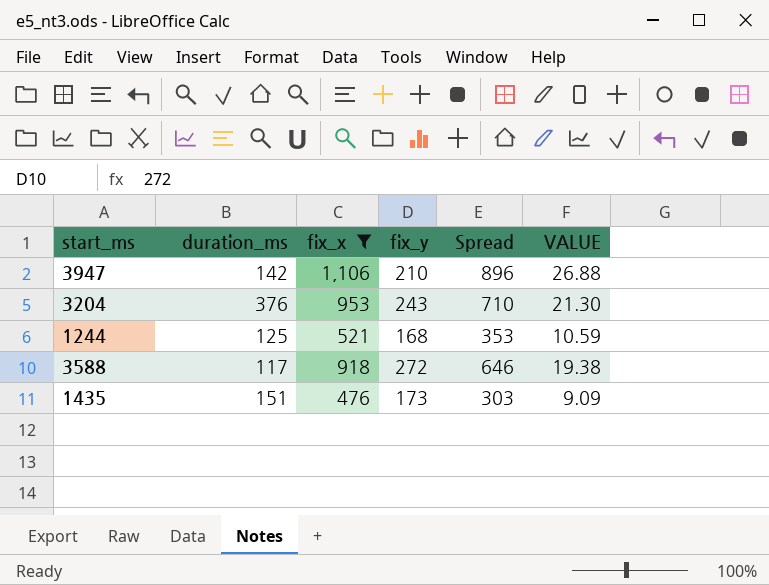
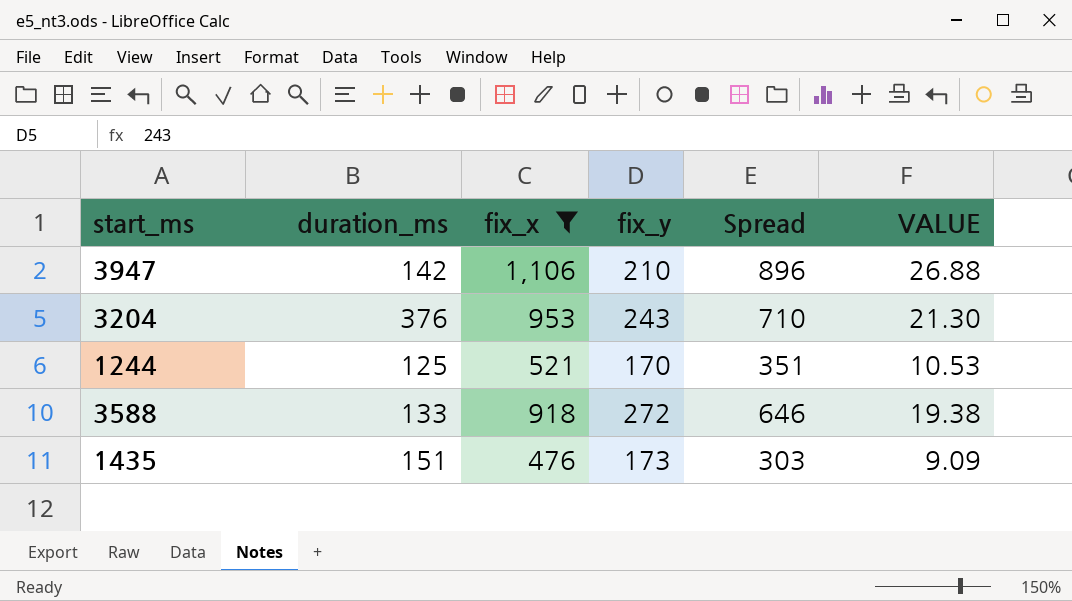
1244 | fix_y: 168 -> 170
1244 | Spread: 353 -> 351
1244 | VALUE: 10.59 -> 10.53
3588 | duration_ms: 117 -> 133

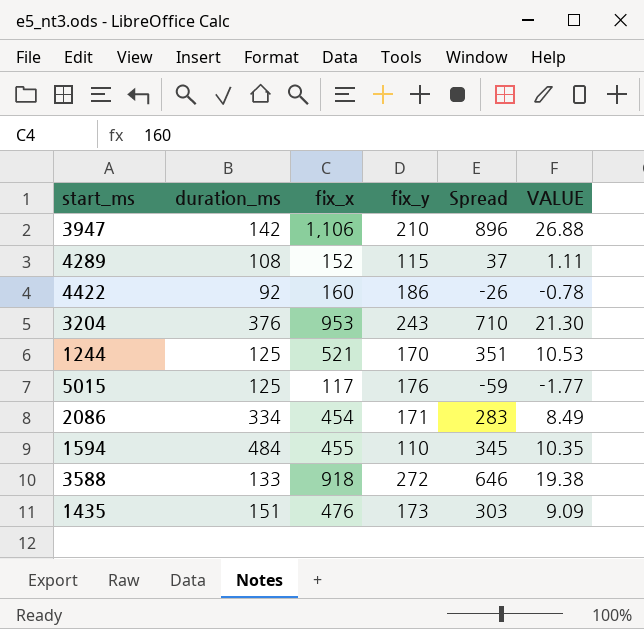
filter: fix_x >= 476 -> none

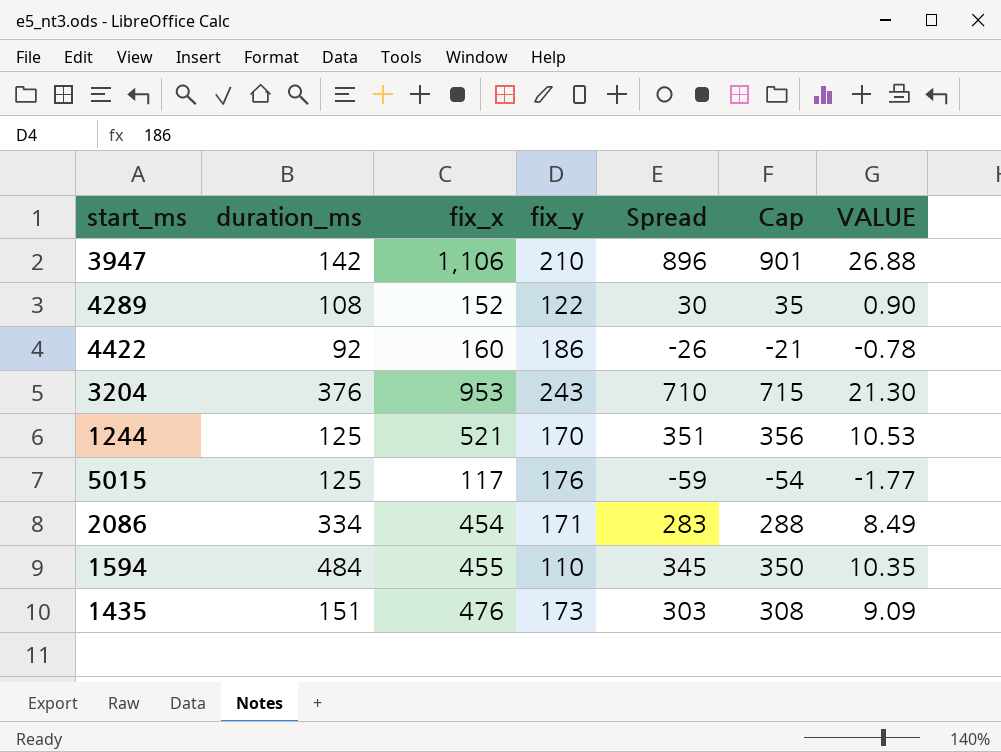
column Cap | formula: none -> [Spread] + 5
row 3588: 133 | 918 | 272 | 646 | 19.38 -> none
4289 | fix_y: 115 -> 122
4289 | Spread: 37 -> 30
4289 | VALUE: 1.11 -> 0.90

